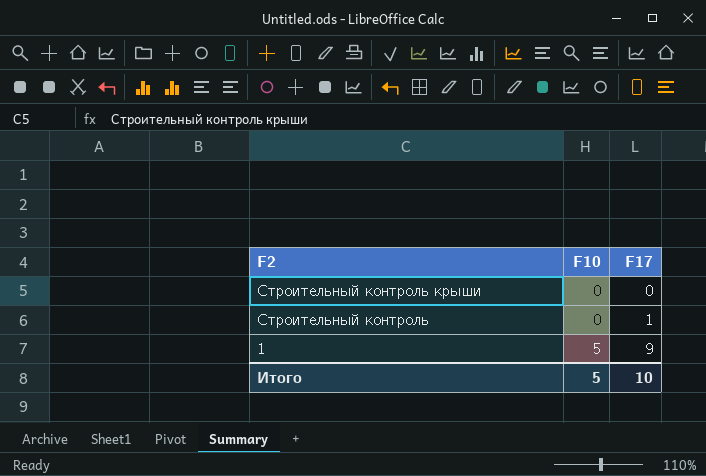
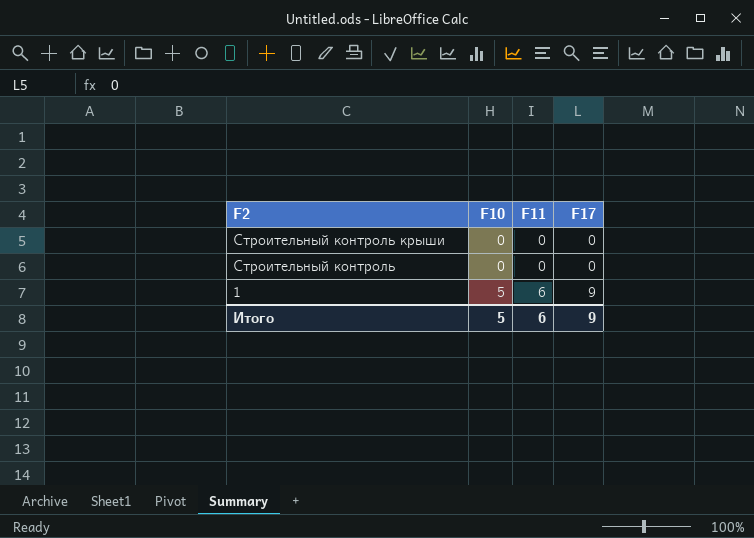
column F11 | position: none -> 3
Строительный контроль | F17: 1 -> 0
Итого | F17: 10 -> 9

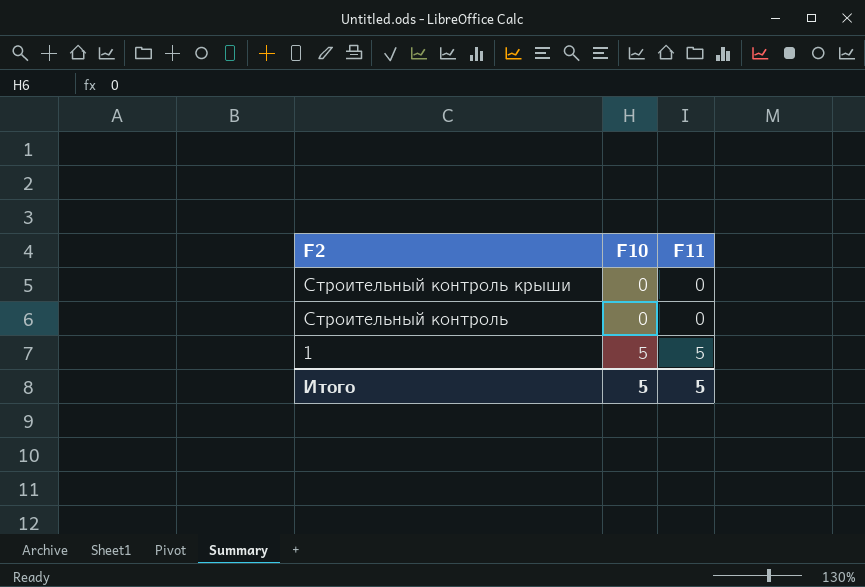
column F17 | position: 4 -> none
1 | F11: 6 -> 5
Итого | F11: 6 -> 5

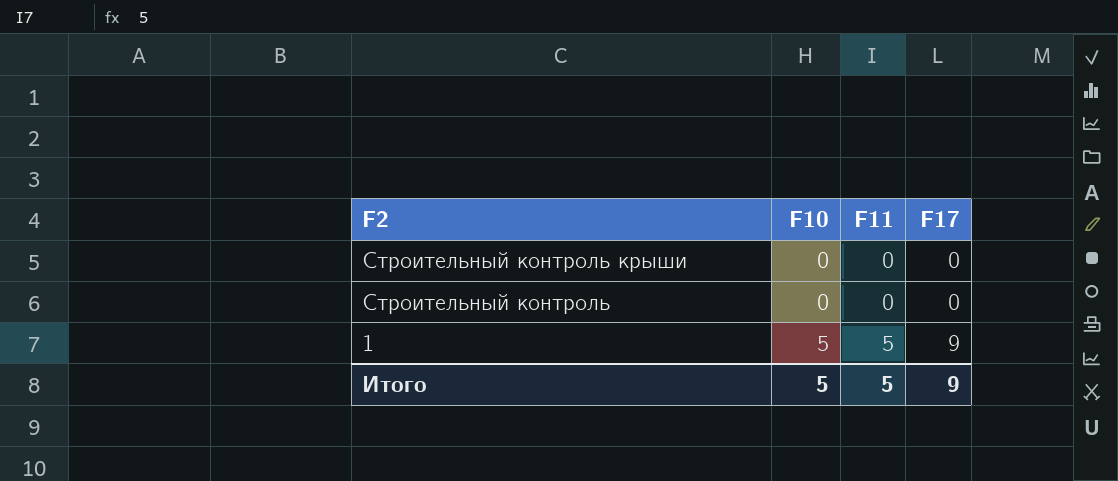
column F17 | position: none -> 4

